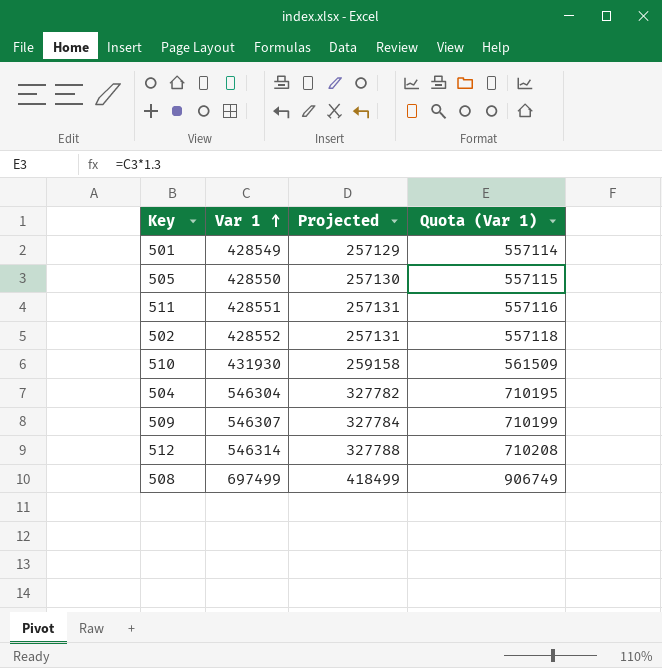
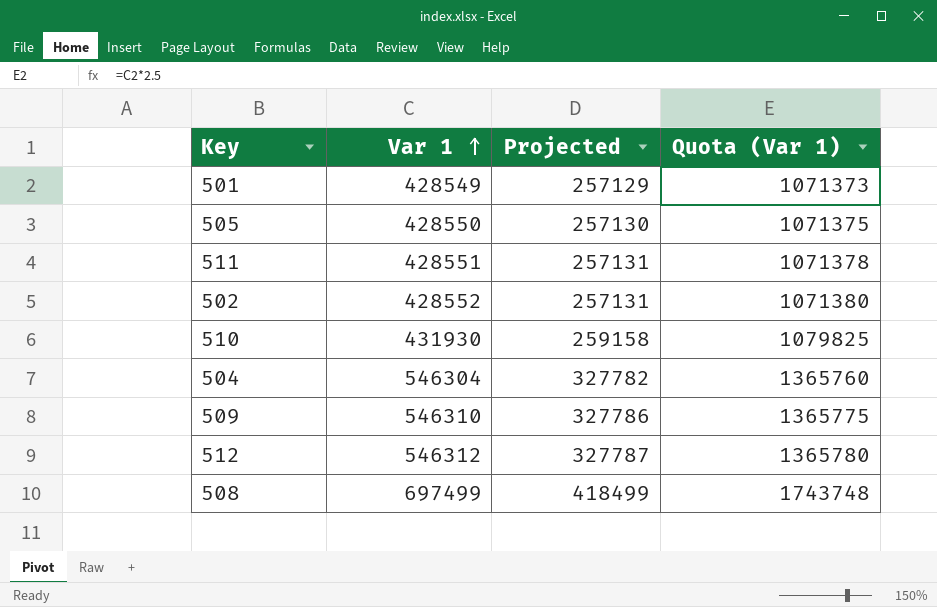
column Quota (Var 1) | formula: [Var 1] * 1.3 -> [Var 1] * 2.5
509 | Var 1: 546307 -> 546310
509 | Projected: 327784 -> 327786
512 | Var 1: 546314 -> 546312
512 | Projected: 327788 -> 327787

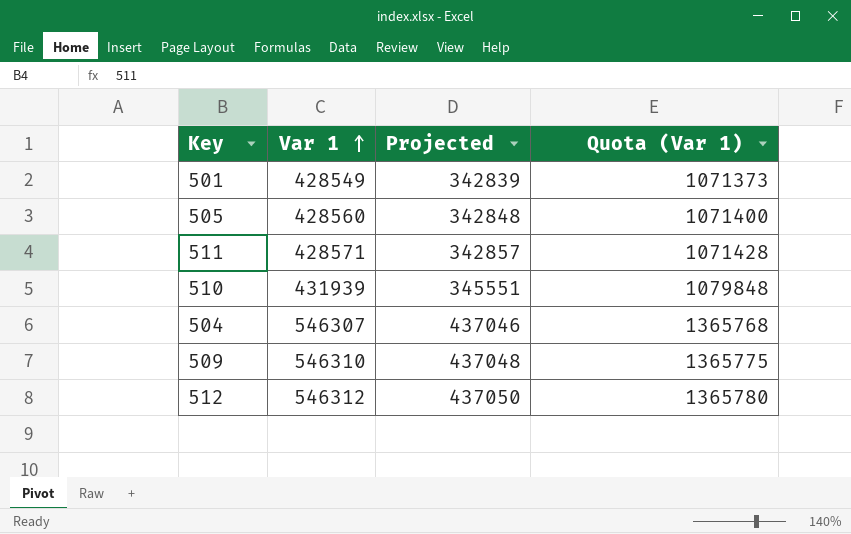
column Projected | formula: [Var 1] * 0.6 -> [Var 1] * 0.8
row 502: 428552 | 257131 | 1071380 -> none
row 508: 697499 | 418499 | 1743748 -> none
505 | Var 1: 428550 -> 428560
505 | Quota (Var 1): 1071375 -> 1071400
511 | Var 1: 428551 -> 428571
511 | Quota (Var 1): 1071378 -> 1071428
510 | Var 1: 431930 -> 431939
510 | Quota (Var 1): 1079825 -> 1079848
504 | Var 1: 546304 -> 546307
504 | Quota (Var 1): 1365760 -> 1365768

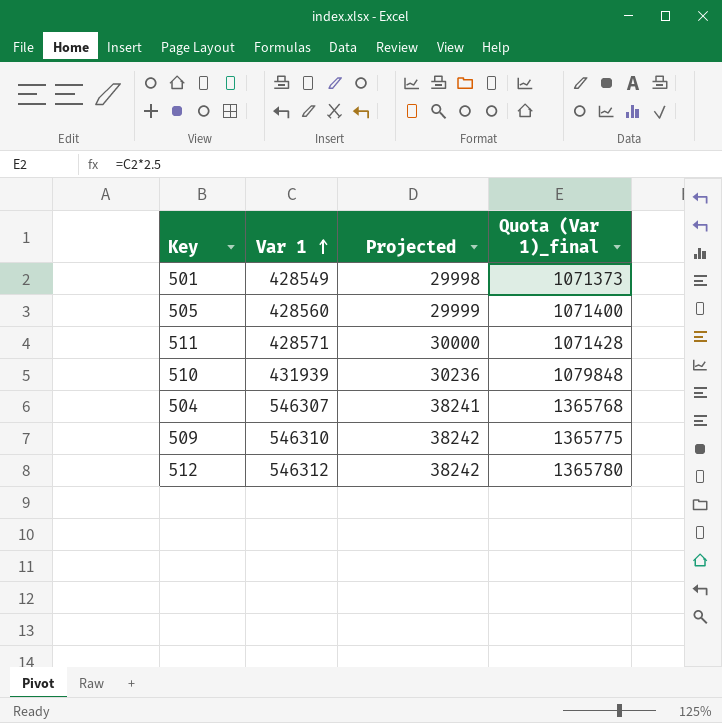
column Projected | formula: [Var 1] * 0.8 -> [Var 1] * 0.07
column name: Quota (Var 1) -> Quota (Var 1)_final

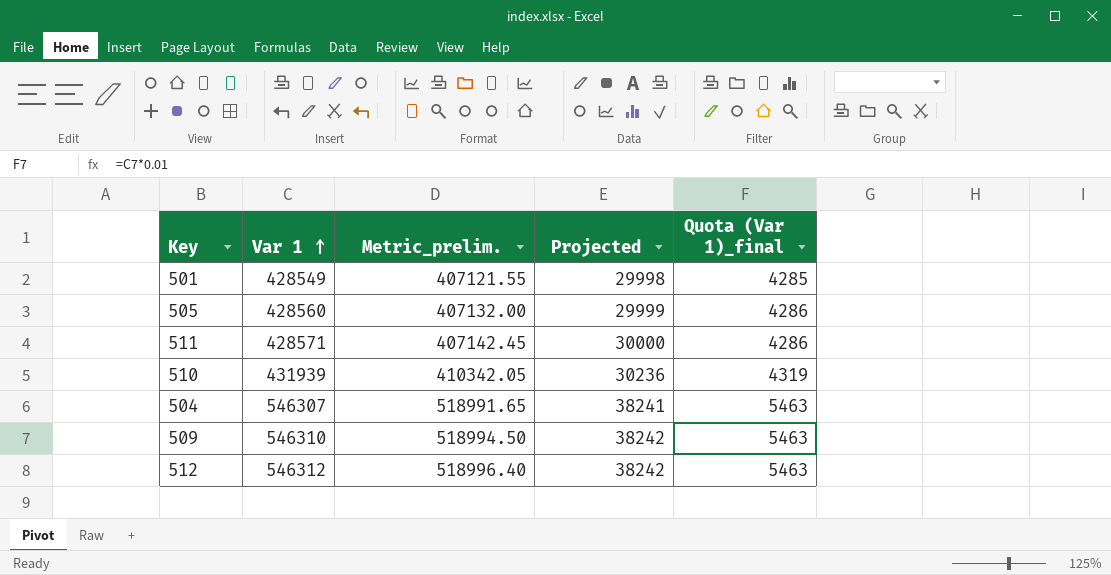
column Metric_prelim. | formula: none -> [Var 1] * 0.95
column Quota (Var 1)_final | formula: [Var 1] * 2.5 -> [Var 1] * 0.01

